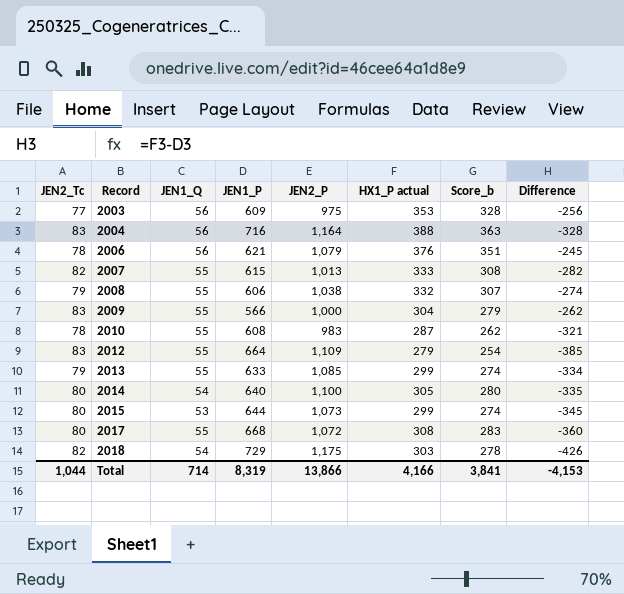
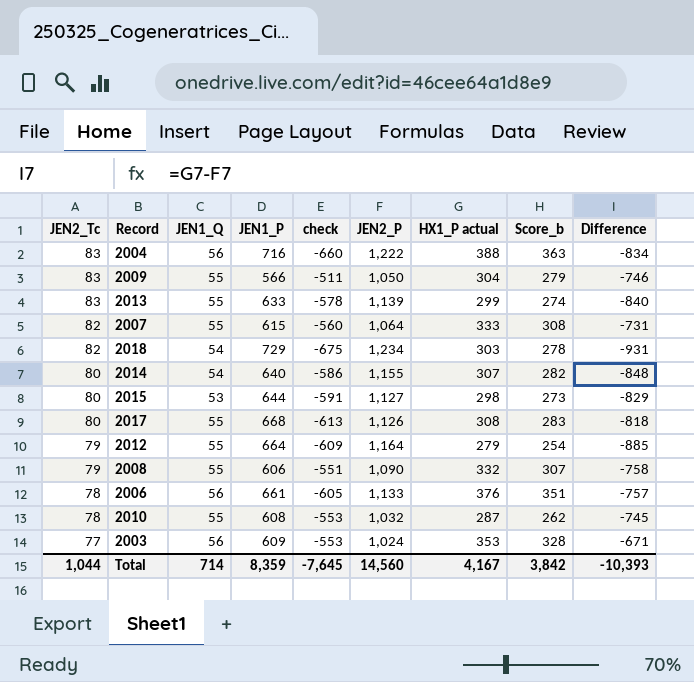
row order: Record ascending -> JEN2_Tc descending
column check | formula: none -> [JEN1_Q] - [JEN1_P]
column Difference | formula: [HX1_P actual] - [JEN1_P] -> [HX1_P actual] - [JEN2_P]
2004 | JEN2_P: 1,164 -> 1,222
2009 | JEN2_P: 1,000 -> 1,050
2013 | JEN2_Tc: 79 -> 83
2013 | JEN2_P: 1,085 -> 1,139
2007 | JEN2_P: 1,013 -> 1,064
2018 | JEN2_P: 1,175 -> 1,234
2014 | JEN2_P: 1,100 -> 1,155
2014 | HX1_P actual: 305 -> 307
2014 | Score_b: 280 -> 282
2015 | JEN2_P: 1,073 -> 1,127
2015 | HX1_P actual: 299 -> 298
2015 | Score_b: 274 -> 273
2017 | JEN2_P: 1,072 -> 1,126
2012 | JEN2_Tc: 83 -> 79
2012 | JEN2_P: 1,109 -> 1,164
2008 | JEN2_P: 1,038 -> 1,090
2006 | JEN1_P: 621 -> 661
2006 | JEN2_P: 1,079 -> 1,133
2010 | JEN2_P: 983 -> 1,032
2003 | JEN2_P: 975 -> 1,024
Total | JEN1_P: 8,319 -> 8,359
Total | JEN2_P: 13,866 -> 14,560
Total | HX1_P actual: 4,166 -> 4,167
Total | Score_b: 3,841 -> 3,842
Total | Difference: -4,153 -> -10,393

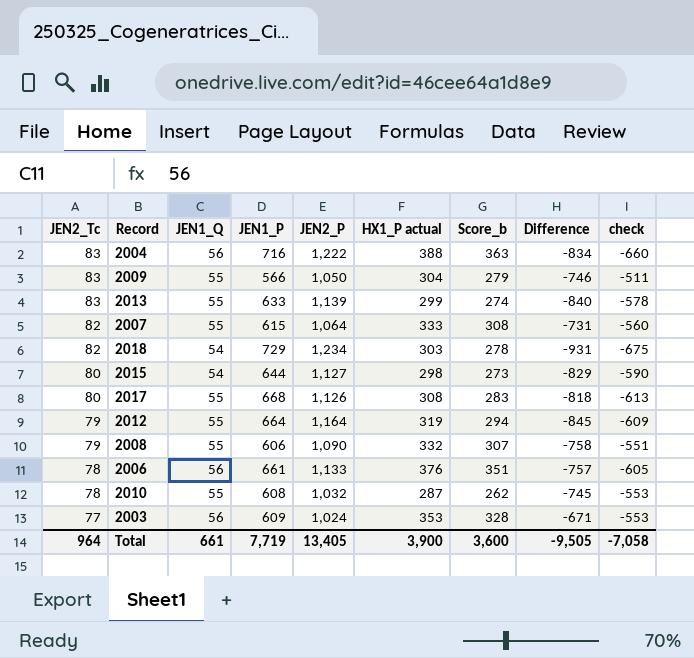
column check | position: 5 -> 9
row 2014: 80 | 54 | 640 | -586 | 1,155 | 307 | 282 | -848 -> none
2015 | JEN1_Q: 53 -> 54
2015 | check: -591 -> -590
2012 | HX1_P actual: 279 -> 319
2012 | Score_b: 254 -> 294
2012 | Difference: -885 -> -845
Total | JEN2_Tc: 1,044 -> 964
Total | JEN1_Q: 714 -> 661
Total | JEN1_P: 8,359 -> 7,719
Total | JEN2_P: 14,560 -> 13,405
Total | HX1_P actual: 4,167 -> 3,900
Total | Score_b: 3,842 -> 3,600
Total | Difference: -10,393 -> -9,505
Total | check: -7,645 -> -7,058

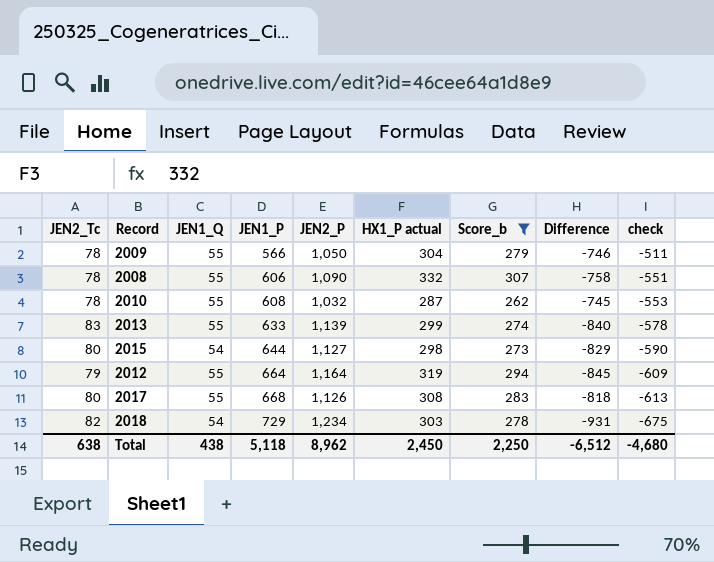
filter: none -> Score_b <= 307
row order: JEN2_Tc descending -> JEN1_P ascending
2009 | JEN2_Tc: 83 -> 78
2008 | JEN2_Tc: 79 -> 78
Total | JEN2_Tc: 964 -> 638
Total | JEN1_Q: 661 -> 438
Total | JEN1_P: 7,719 -> 5,118
Total | JEN2_P: 13,405 -> 8,962
Total | HX1_P actual: 3,900 -> 2,450
Total | Score_b: 3,600 -> 2,250
Total | Difference: -9,505 -> -6,512
Total | check: -7,058 -> -4,680

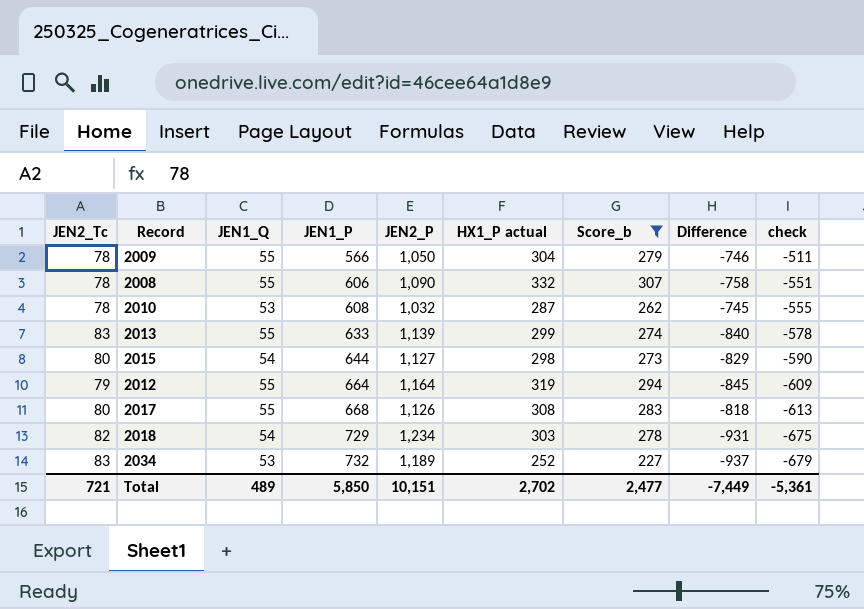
2010 | JEN1_Q: 55 -> 53
2010 | check: -553 -> -555
row 2034: none -> 83 | 53 | 732 | 1,189 | 252 | 227 | -937 | -679
Total | JEN2_Tc: 638 -> 721
Total | JEN1_Q: 438 -> 489
Total | JEN1_P: 5,118 -> 5,850
Total | JEN2_P: 8,962 -> 10,151
Total | HX1_P actual: 2,450 -> 2,702
Total | Score_b: 2,250 -> 2,477
Total | Difference: -6,512 -> -7,449
Total | check: -4,680 -> -5,361

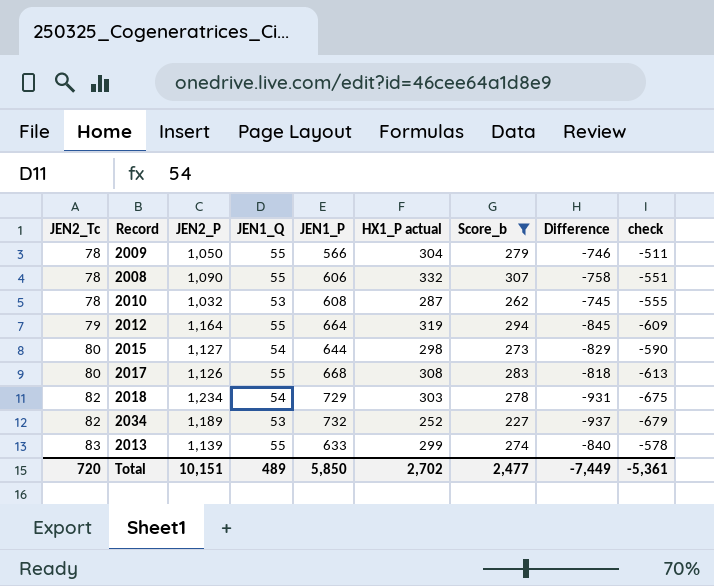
row order: JEN1_P ascending -> JEN2_Tc ascending
column JEN2_P | position: 5 -> 3
2034 | JEN2_Tc: 83 -> 82
Total | JEN2_Tc: 721 -> 720

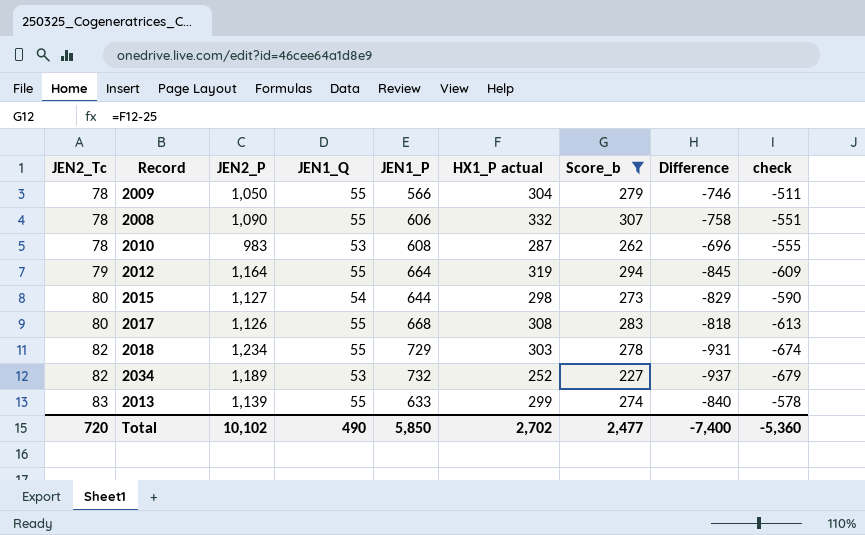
2010 | JEN2_P: 1,032 -> 983
2010 | Difference: -745 -> -696
2018 | JEN1_Q: 54 -> 55
2018 | check: -675 -> -674
Total | JEN2_P: 10,151 -> 10,102
Total | JEN1_Q: 489 -> 490
Total | Difference: -7,449 -> -7,400
Total | check: -5,361 -> -5,360

